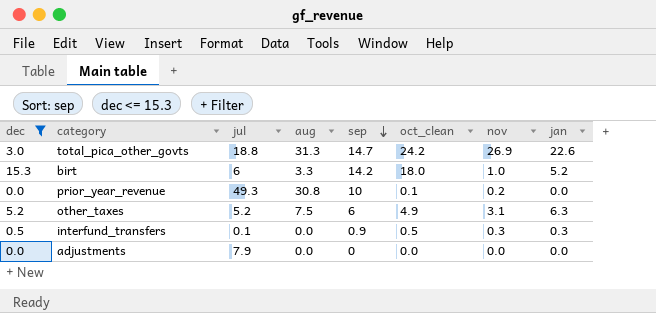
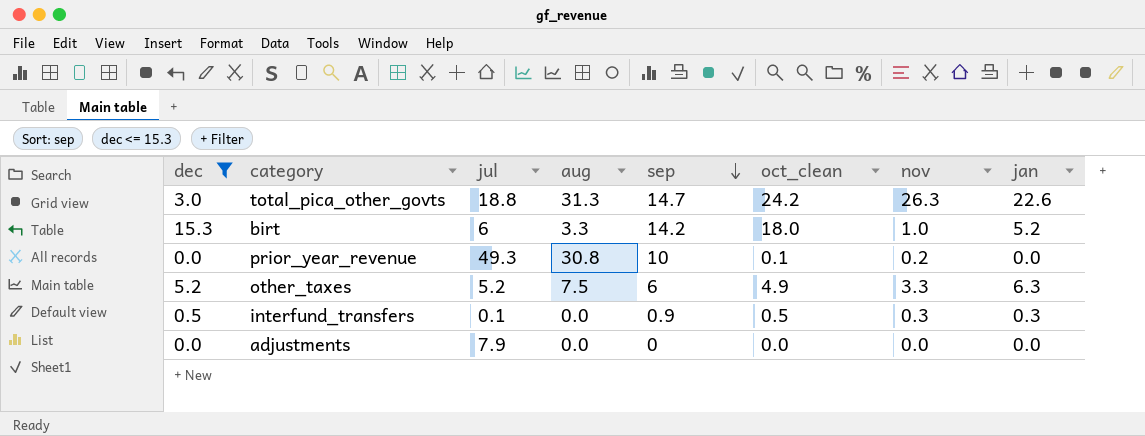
total_pica_other_govts | nov: 26.9 -> 26.3
other_taxes | nov: 3.1 -> 3.3

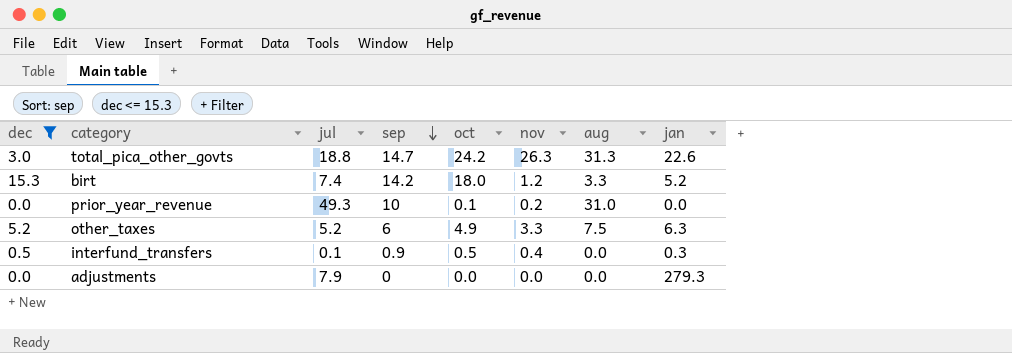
column name: oct_clean -> oct
column aug | position: 4 -> 7
birt | jul: 6 -> 7.4
birt | nov: 1.0 -> 1.2
prior_year_revenue | aug: 30.8 -> 31.0
interfund_transfers | nov: 0.3 -> 0.4
adjustments | jan: 0.0 -> 279.3

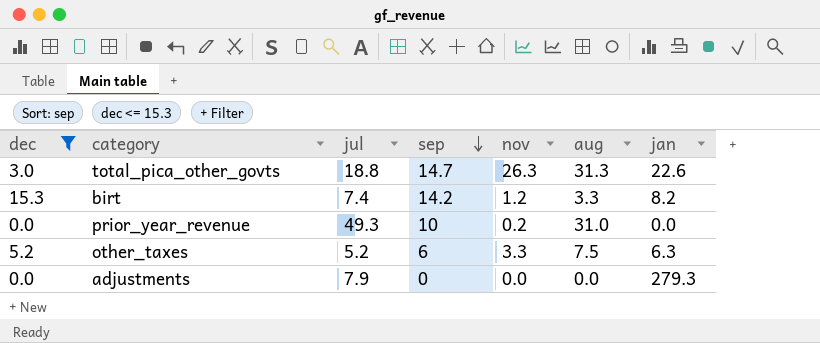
column oct | position: 5 -> none
row interfund_transfers: 0.5 | 0.1 | 0.9 | 0.5 | 0.4 | 0.0 | 0.3 -> none
birt | jan: 5.2 -> 8.2

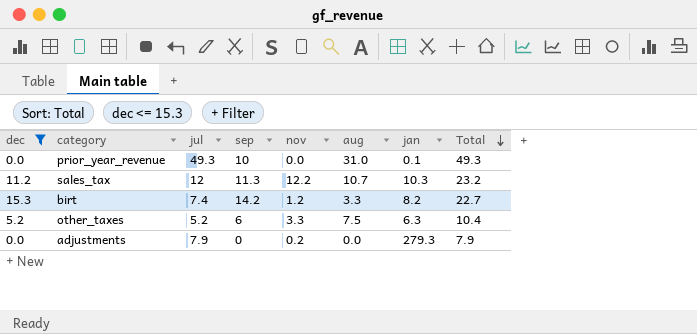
row order: sep descending -> Total descending
column Total | formula: none -> [dec] + [jul]
row total_pica_other_govts: 3.0 | 18.8 | 14.7 | 26.3 | 31.3 | 22.6 -> none
prior_year_revenue | nov: 0.2 -> 0.0
prior_year_revenue | jan: 0.0 -> 0.1
row sales_tax: none -> 11.2 | 12 | 11.3 | 12.2 | 10.7 | 10.3 | 23.2
adjustments | nov: 0.0 -> 0.2

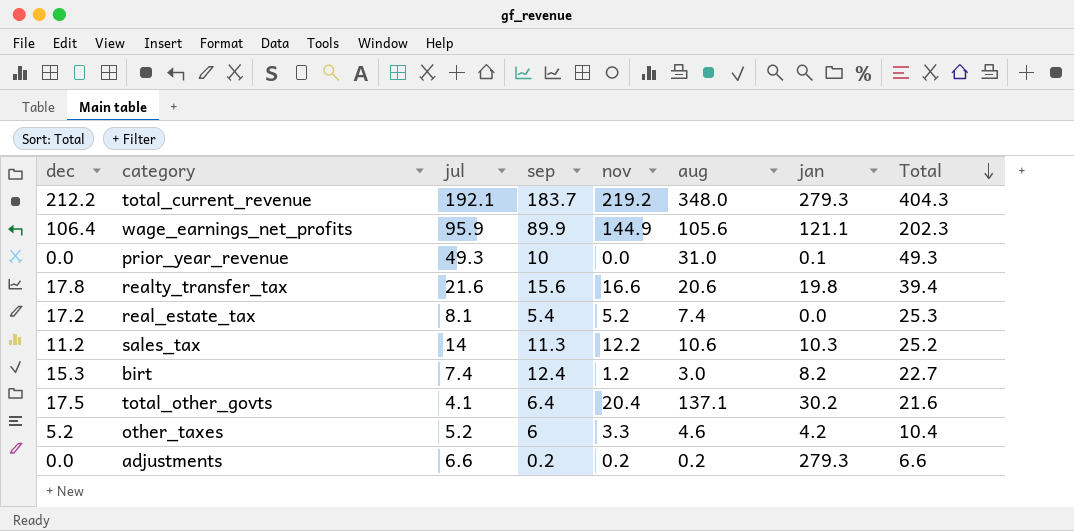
filter: dec <= 15.3 -> none
sales_tax | jul: 12 -> 14
sales_tax | aug: 10.7 -> 10.6
sales_tax | Total: 23.2 -> 25.2
birt | sep: 14.2 -> 12.4
birt | aug: 3.3 -> 3.0
other_taxes | aug: 7.5 -> 4.6
other_taxes | jan: 6.3 -> 4.2
adjustments | jul: 7.9 -> 6.6
adjustments | sep: 0 -> 0.2
adjustments | aug: 0.0 -> 0.2
adjustments | Total: 7.9 -> 6.6

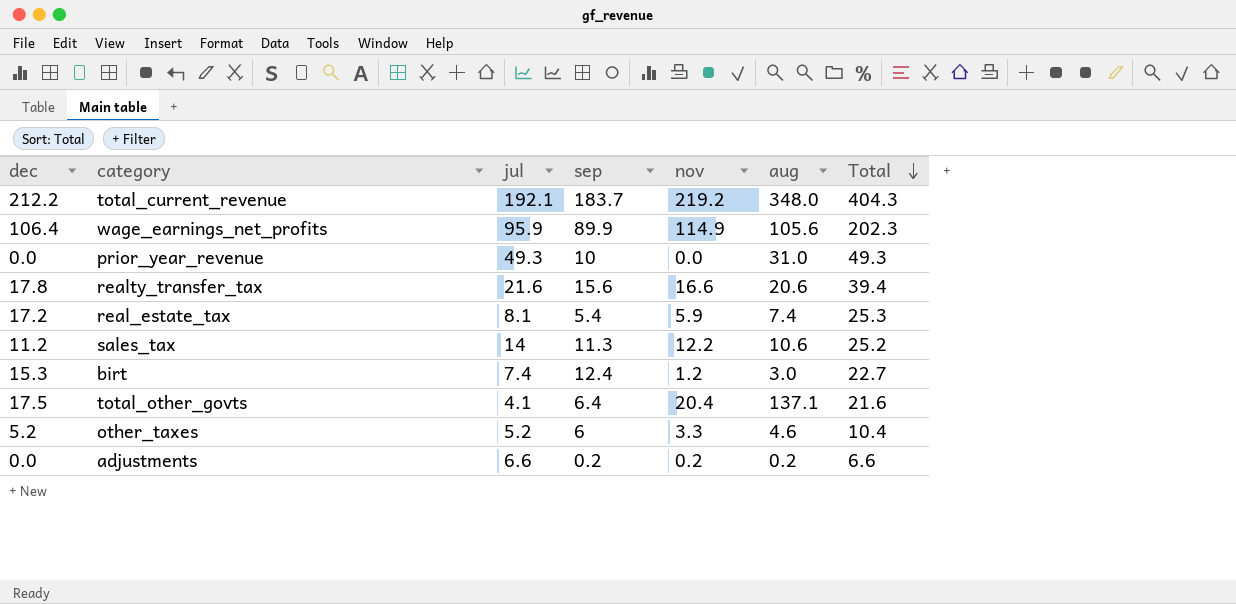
column jan | position: 7 -> none
wage_earnings_net_profits | nov: 144.9 -> 114.9
real_estate_tax | nov: 5.2 -> 5.9

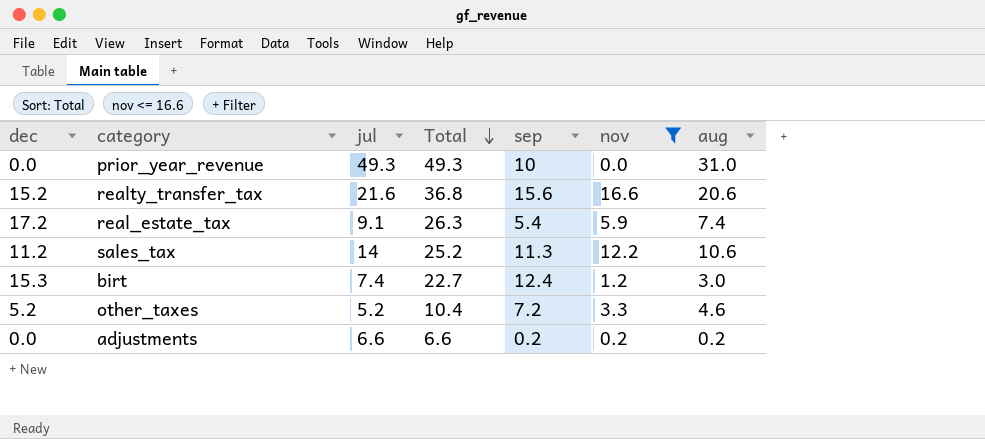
filter: none -> nov <= 16.6
column Total | position: 7 -> 4
realty_transfer_tax | dec: 17.8 -> 15.2
realty_transfer_tax | Total: 39.4 -> 36.8
real_estate_tax | jul: 8.1 -> 9.1
real_estate_tax | Total: 25.3 -> 26.3
other_taxes | sep: 6 -> 7.2

